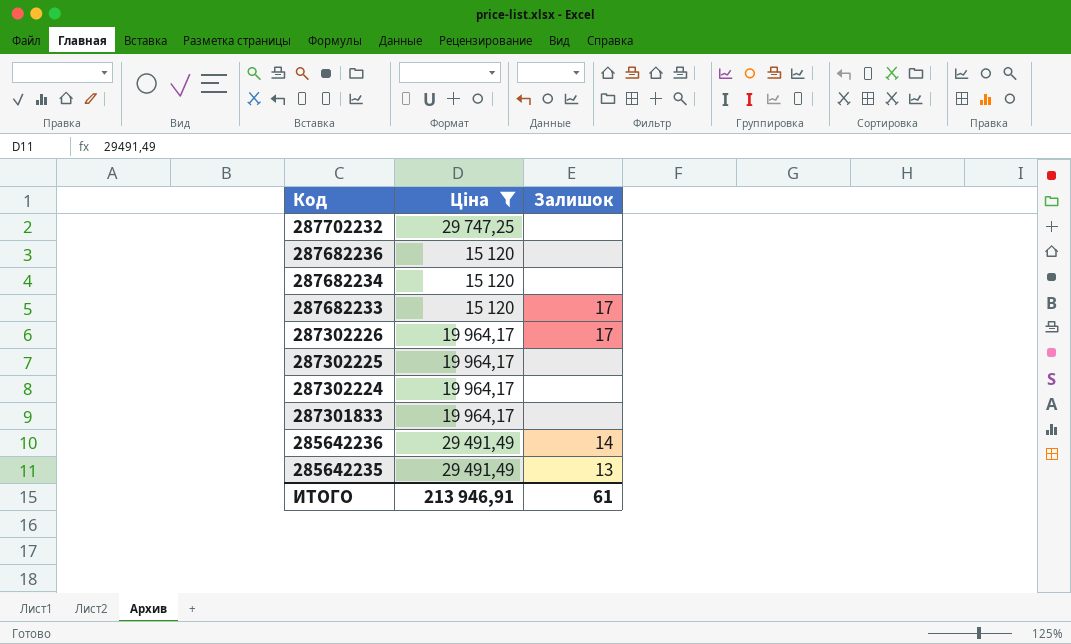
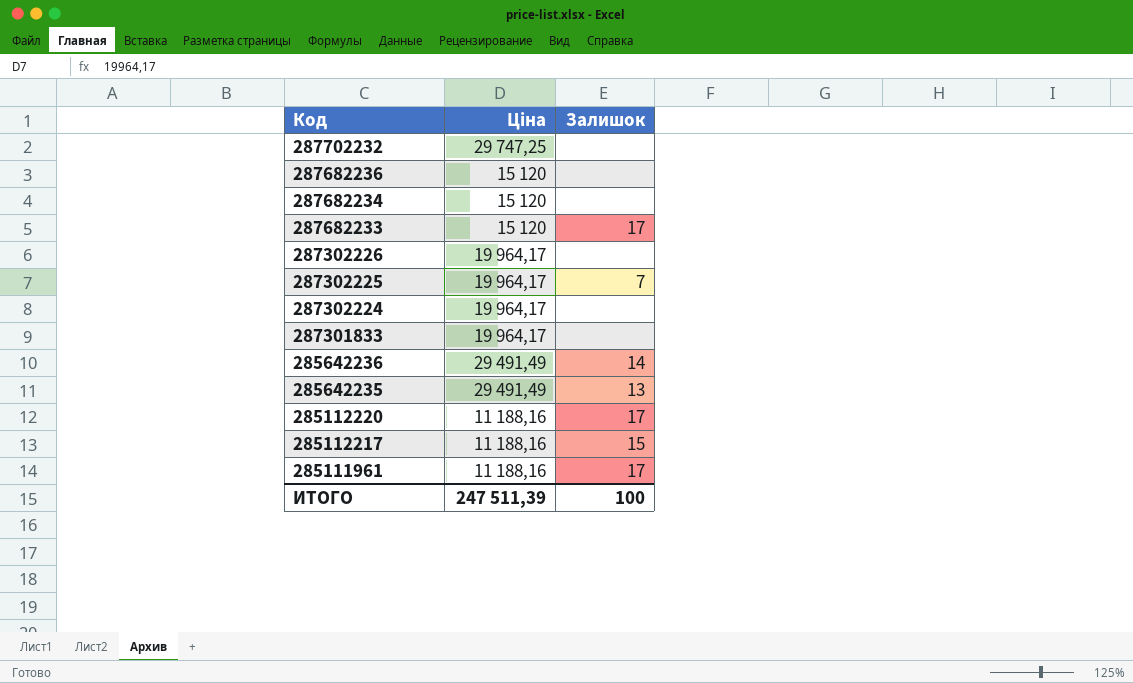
filter: Ціна != 11 188,16 -> none
287302226 | Залишок: 17 -> none
287302225 | Залишок: none -> 7
ИТОГО | Ціна: 213 946,91 -> 247 511,39
ИТОГО | Залишок: 61 -> 100

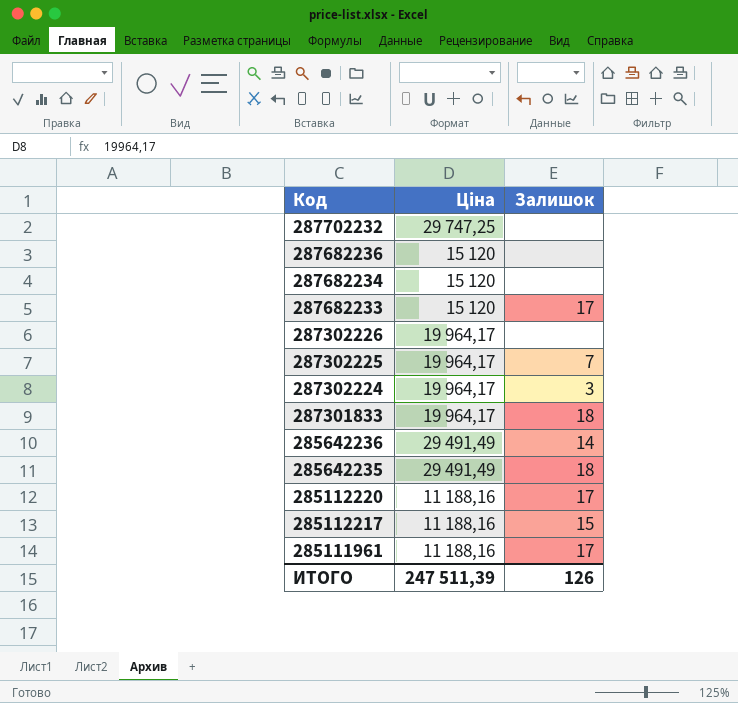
287302224 | Залишок: none -> 3
287301833 | Залишок: none -> 18
285642235 | Залишок: 13 -> 18
ИТОГО | Залишок: 100 -> 126

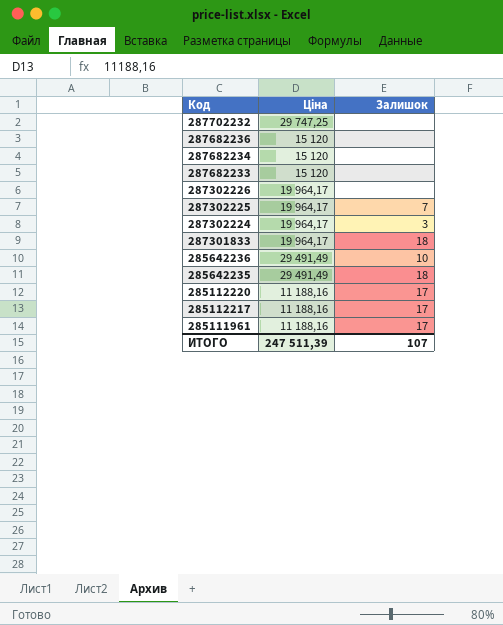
287682233 | Залишок: 17 -> none
285642236 | Залишок: 14 -> 10
285112217 | Залишок: 15 -> 17
ИТОГО | Залишок: 126 -> 107

